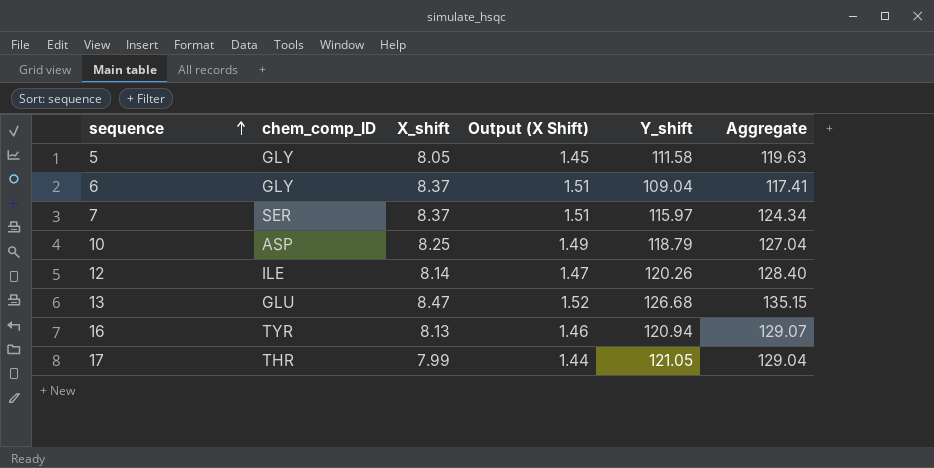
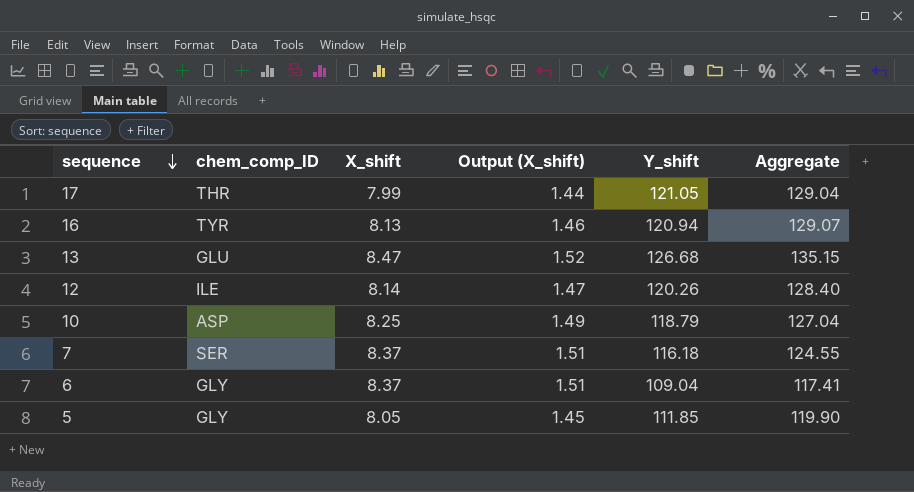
row order: sequence ascending -> sequence descending
column name: Output (X Shift) -> Output (X_shift)
7 | Y_shift: 115.97 -> 116.18
7 | Aggregate: 124.34 -> 124.55
5 | Y_shift: 111.58 -> 111.85
5 | Aggregate: 119.63 -> 119.90

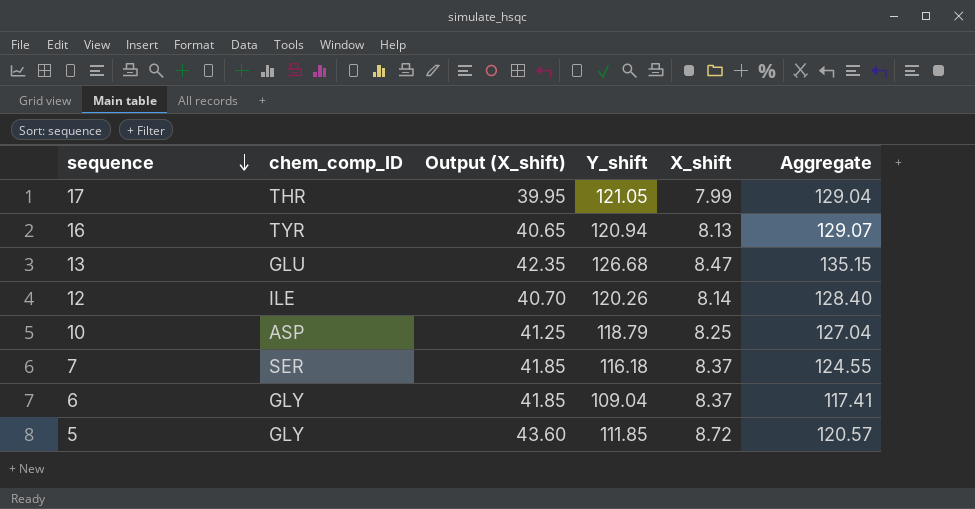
column Output (X_shift) | formula: [X_shift] * 0.18 -> [X_shift] * 5
column X_shift | position: 3 -> 5
5 | X_shift: 8.05 -> 8.72
5 | Aggregate: 119.90 -> 120.57

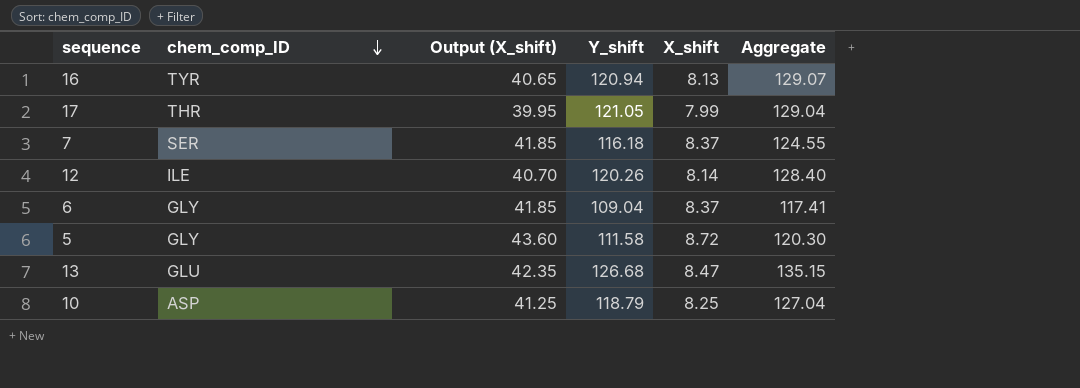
row order: sequence descending -> chem_comp_ID descending
5 | Y_shift: 111.85 -> 111.58
5 | Aggregate: 120.57 -> 120.30

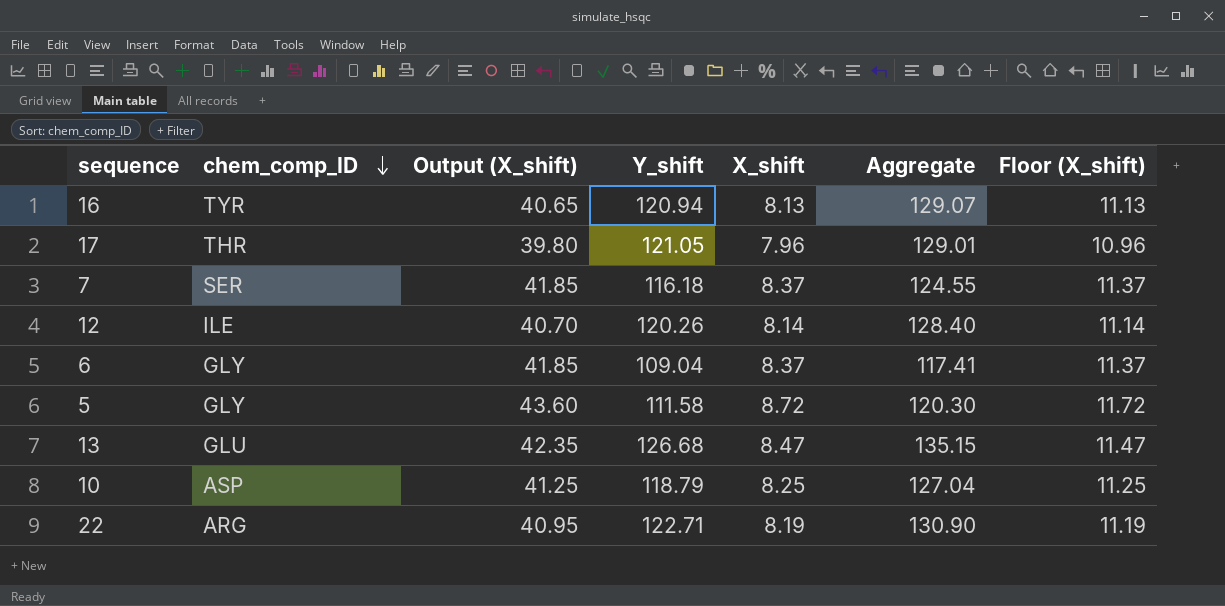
column Floor (X_shift) | formula: none -> [X_shift] + 3
17 | Output (X_shift): 39.95 -> 39.80
17 | X_shift: 7.99 -> 7.96
17 | Aggregate: 129.04 -> 129.01
row 22: none -> ARG | 40.95 | 122.71 | 8.19 | 130.90 | 11.19

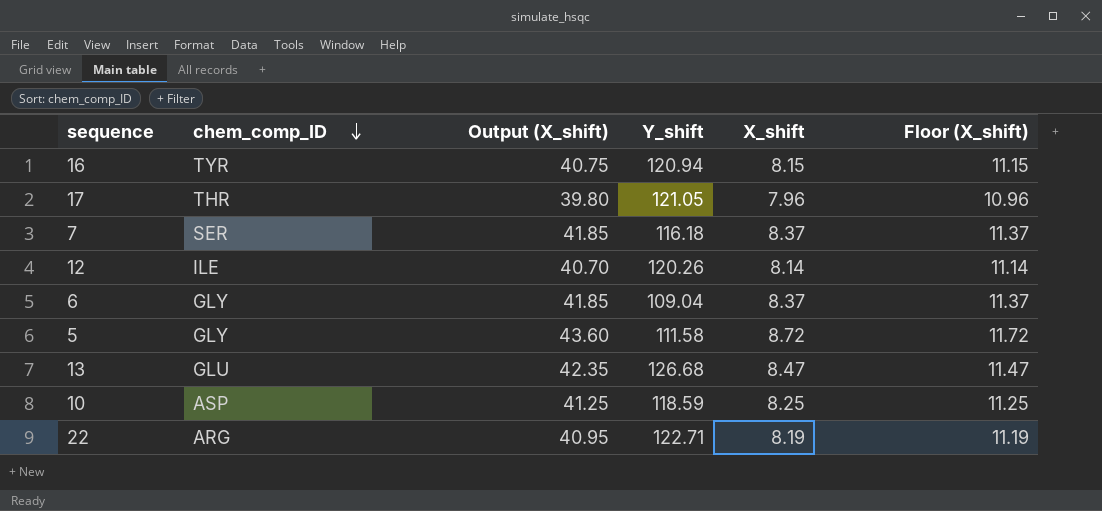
column Aggregate | formula: [Y_shift] + [X_shift] -> none
16 | Output (X_shift): 40.65 -> 40.75
16 | X_shift: 8.13 -> 8.15
16 | Floor (X_shift): 11.13 -> 11.15
10 | Y_shift: 118.79 -> 118.59

